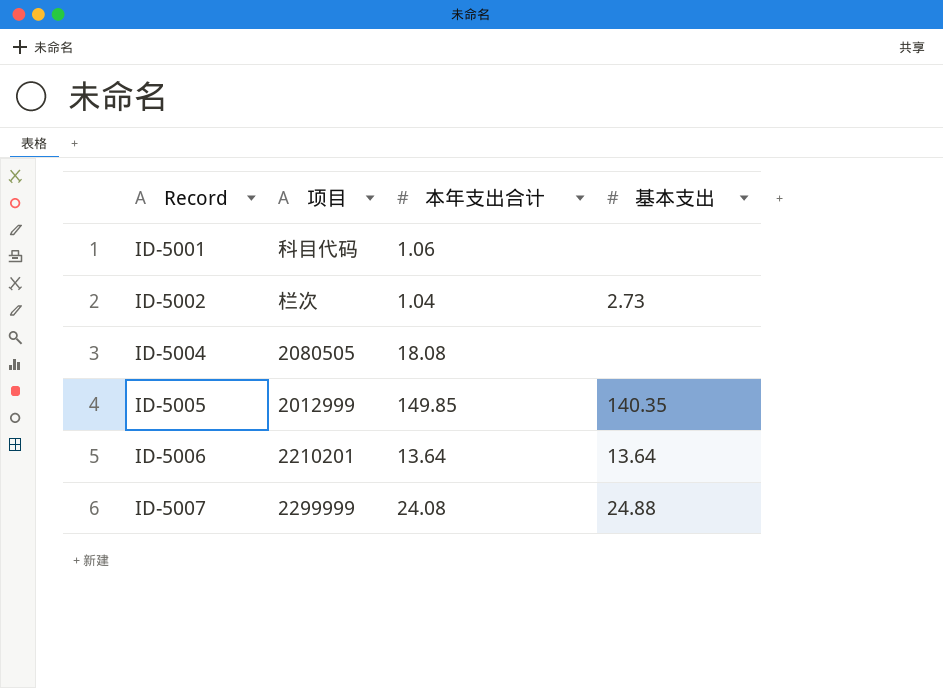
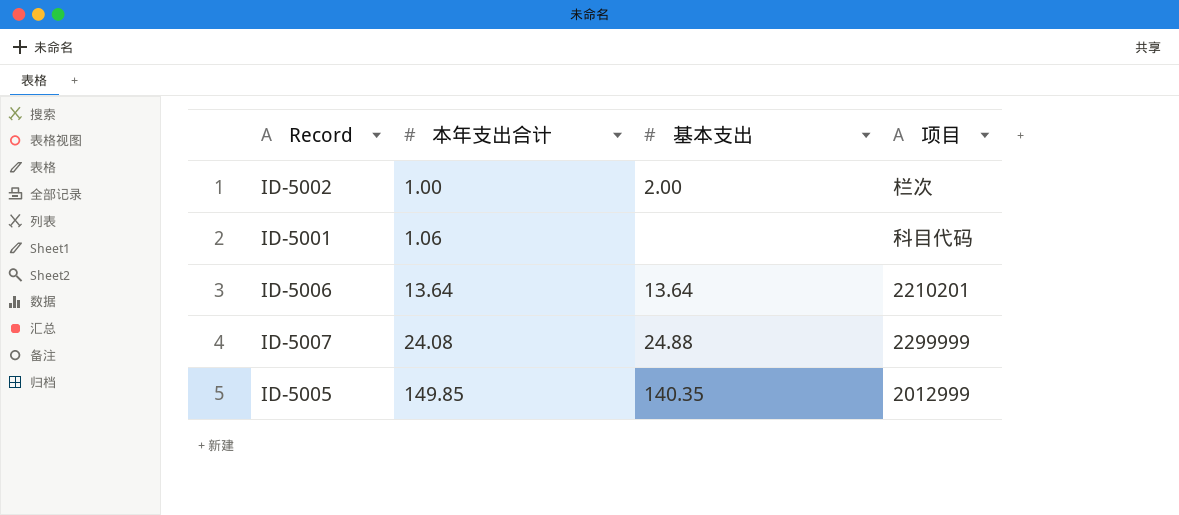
row order: Record ascending -> 本年支出合计 ascending
column 项目 | position: 2 -> 4
row ID-5004: 2080505 | 18.08 | none -> none
ID-5002 | 本年支出合计: 1.04 -> 1.00
ID-5002 | 基本支出: 2.73 -> 2.00

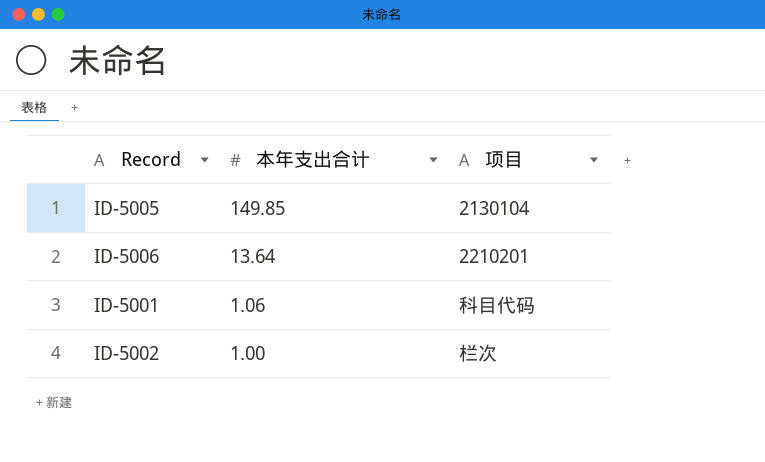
row order: 本年支出合计 ascending -> 本年支出合计 descending
column 基本支出 | position: 3 -> none
row ID-5007: 24.08 | 24.88 | 2299999 -> none
ID-5005 | 项目: 2012999 -> 2130104

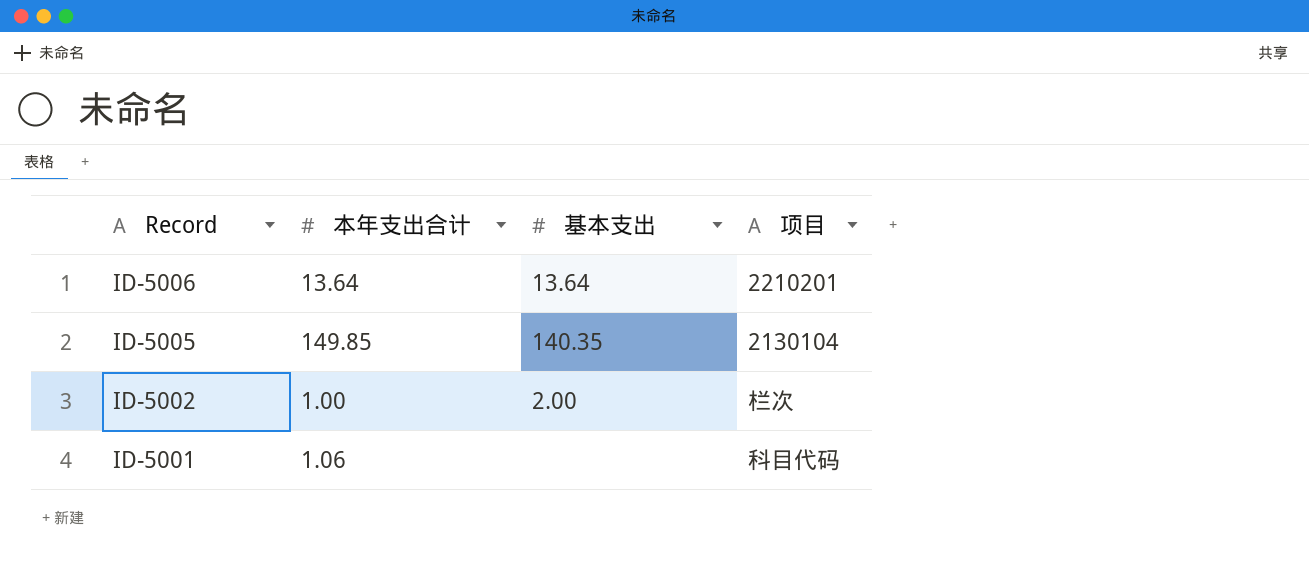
row order: 本年支出合计 descending -> Record descending
column 基本支出 | position: none -> 3

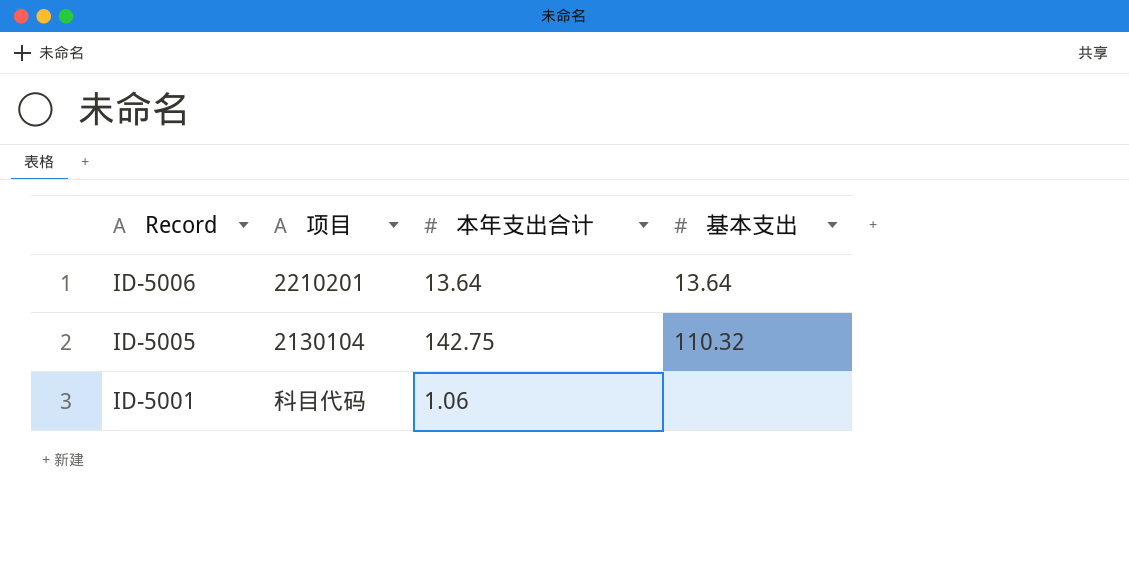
column 项目 | position: 4 -> 2
row ID-5002: 1.00 | 2.00 | 栏次 -> none
ID-5005 | 本年支出合计: 149.85 -> 142.75
ID-5005 | 基本支出: 140.35 -> 110.32

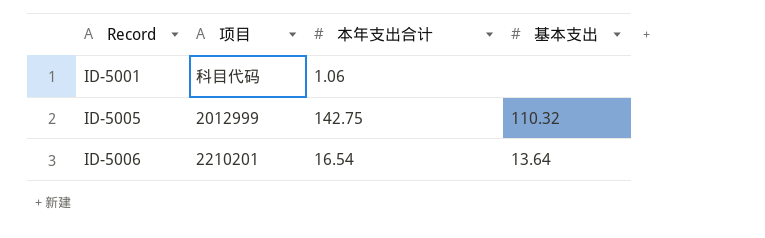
row order: Record descending -> Record ascending
ID-5005 | 项目: 2130104 -> 2012999
ID-5006 | 本年支出合计: 13.64 -> 16.54

